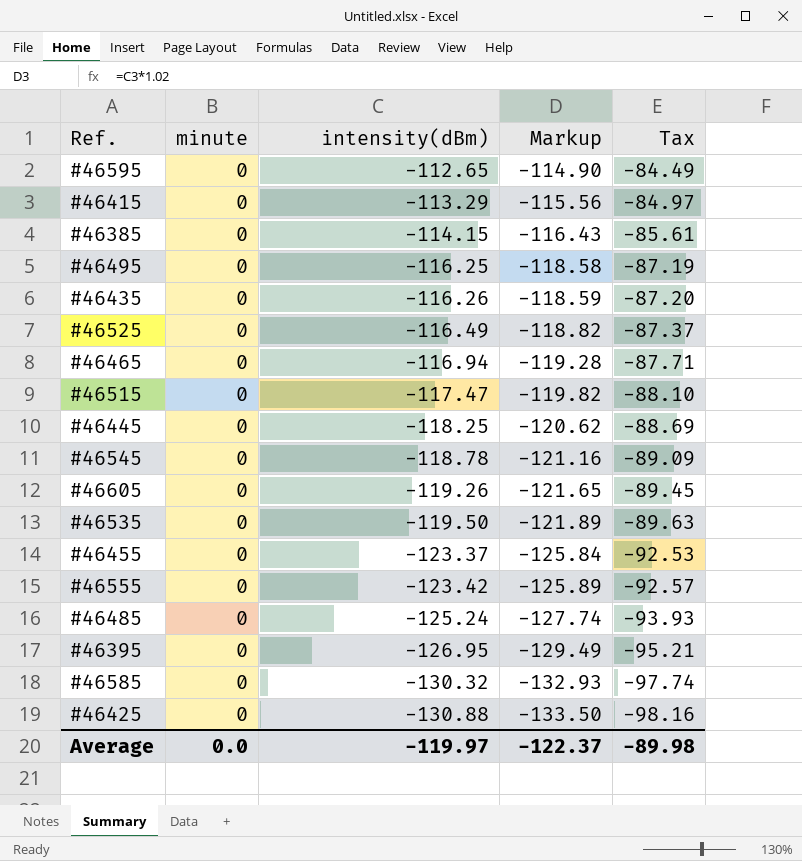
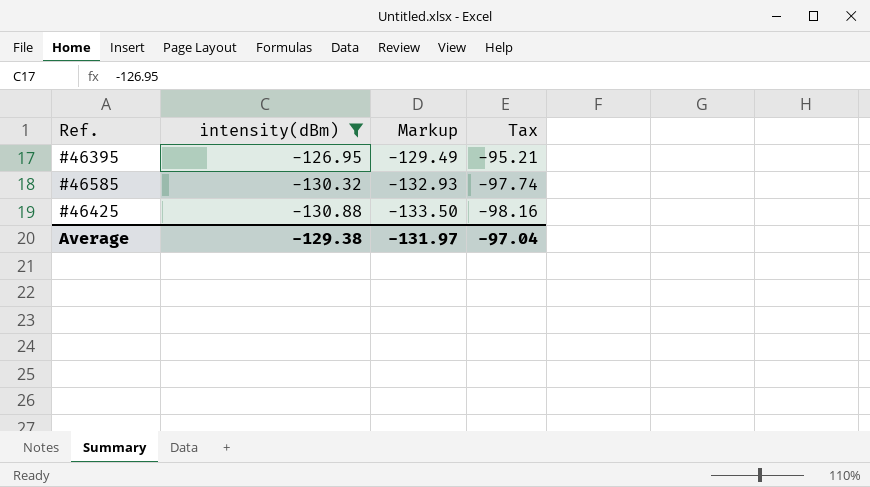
filter: none -> intensity(dBm) <= -126.95
column minute | position: 2 -> none
Average | intensity(dBm): -119.97 -> -129.38
Average | Markup: -122.37 -> -131.97
Average | Tax: -89.98 -> -97.04

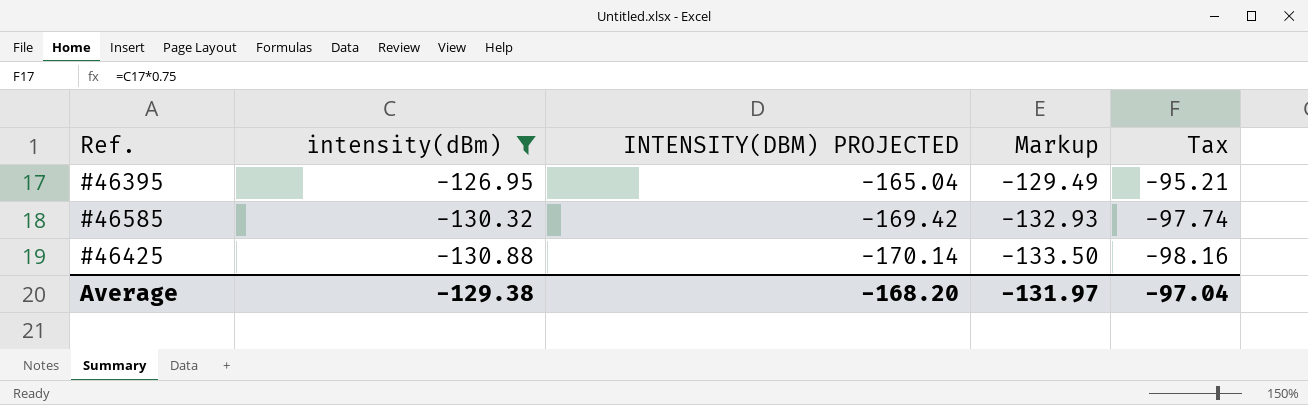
column INTENSITY(DBM) PROJECTED | formula: none -> [intensity(dBm)] * 1.3

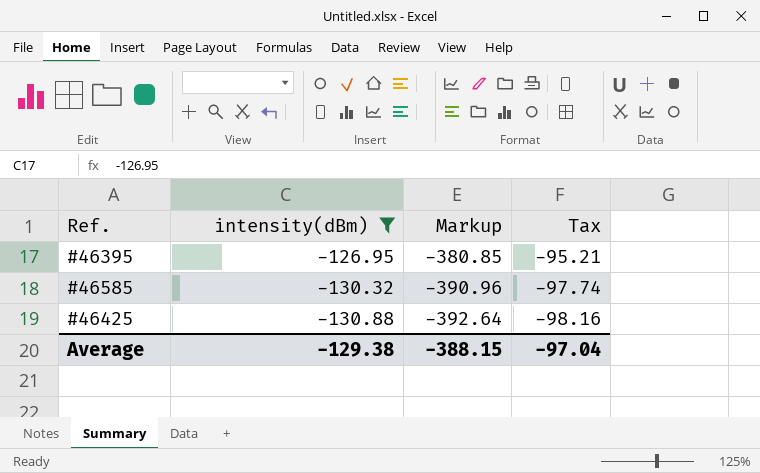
column INTENSITY(DBM) PROJECTED | formula: [intensity(dBm)] * 1.3 -> none
column Markup | formula: [intensity(dBm)] * 1.02 -> [intensity(dBm)] * 3
Average | Markup: -131.97 -> -388.15

